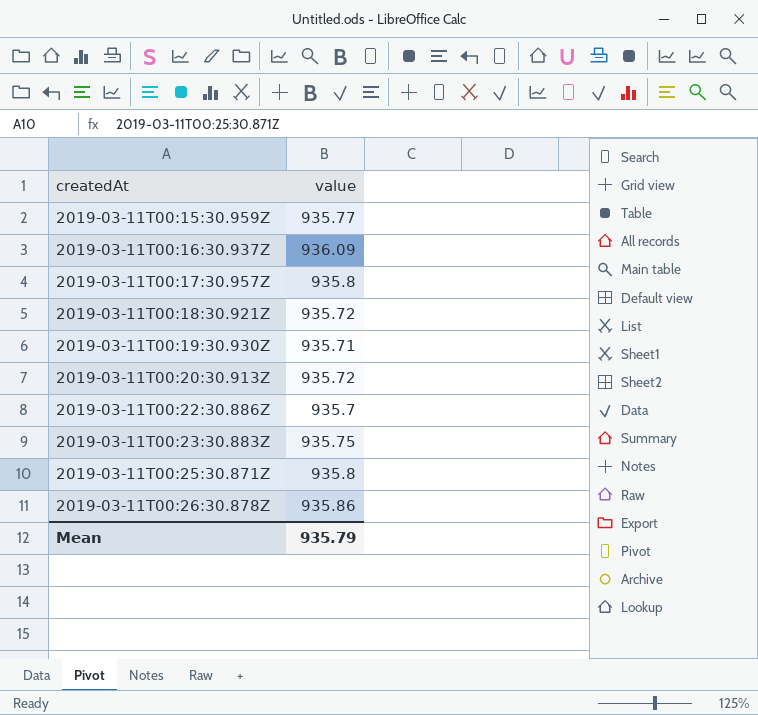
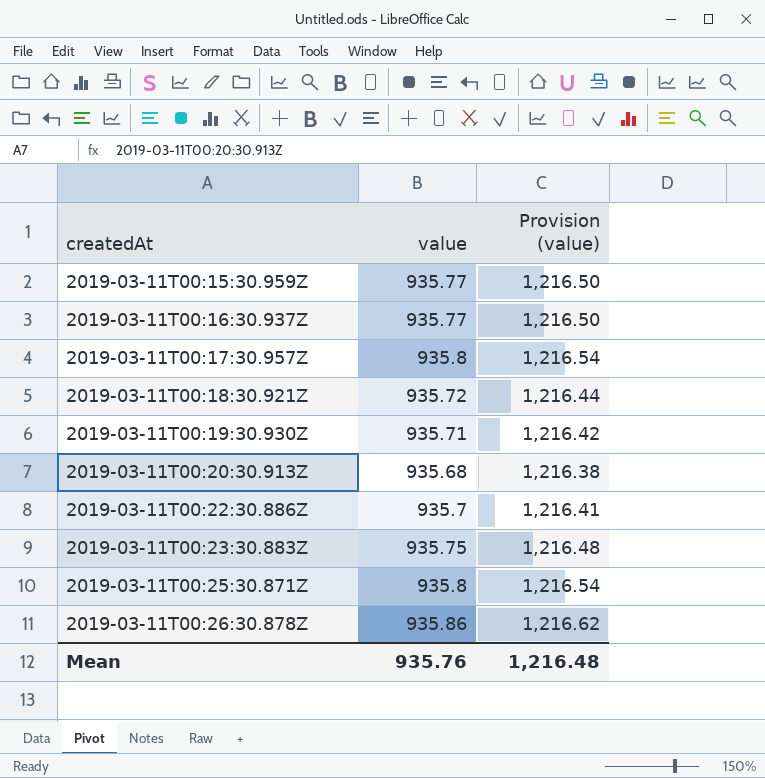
column Provision (value) | formula: none -> [value] * 1.3
2019-03-11T00:16:30.937Z | value: 936.09 -> 935.77
2019-03-11T00:20:30.913Z | value: 935.72 -> 935.68
Mean | value: 935.79 -> 935.76

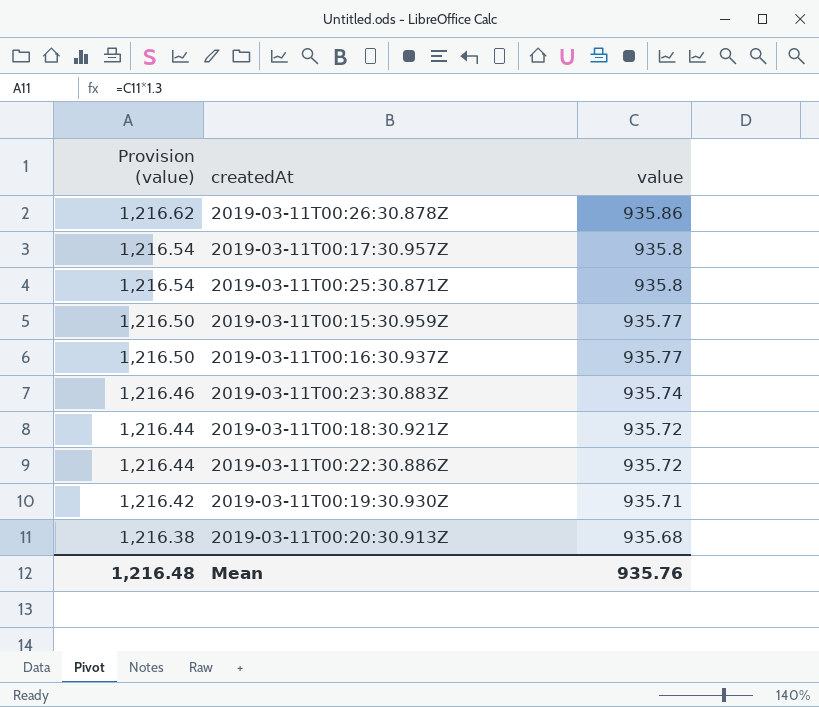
row order: createdAt ascending -> Provision (value) descending
column Provision (value) | position: 3 -> 1
2019-03-11T00:23:30.883Z | Provision (value): 1,216.48 -> 1,216.46
2019-03-11T00:23:30.883Z | value: 935.75 -> 935.74
2019-03-11T00:22:30.886Z | Provision (value): 1,216.41 -> 1,216.44
2019-03-11T00:22:30.886Z | value: 935.7 -> 935.72

